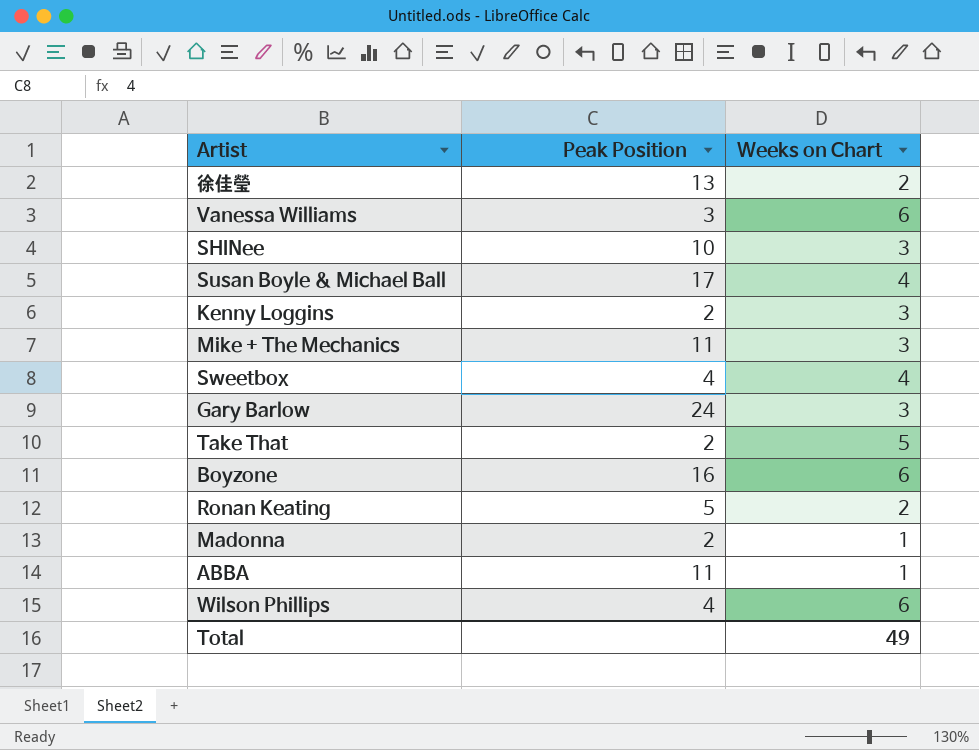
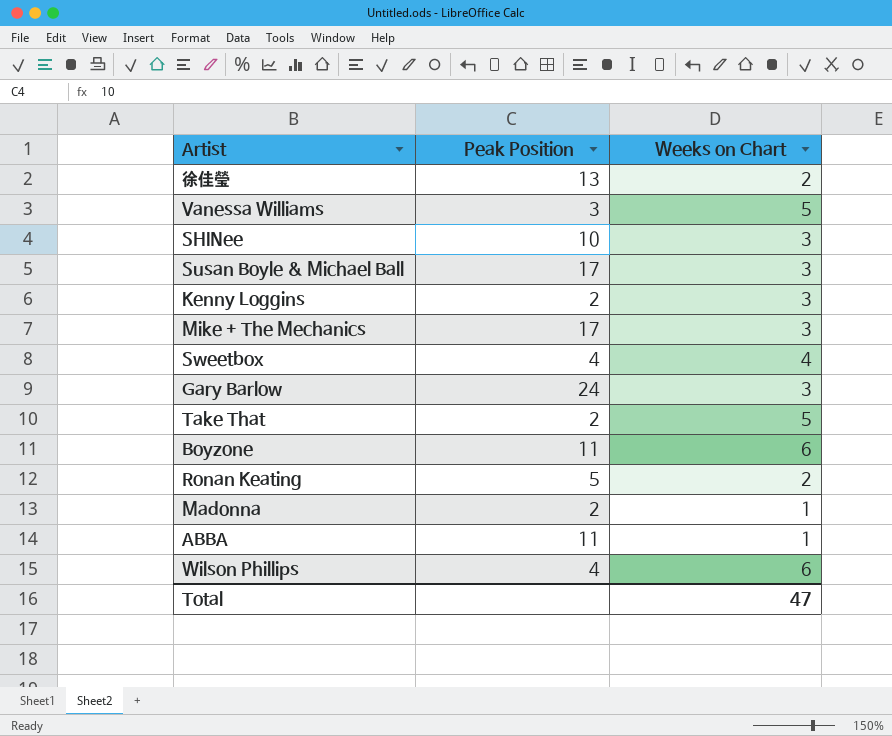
Vanessa Williams | Weeks on Chart: 6 -> 5
Susan Boyle & Michael Ball | Weeks on Chart: 4 -> 3
Mike + The Mechanics | Peak Position: 11 -> 17
Boyzone | Peak Position: 16 -> 11
Total | Weeks on Chart: 49 -> 47

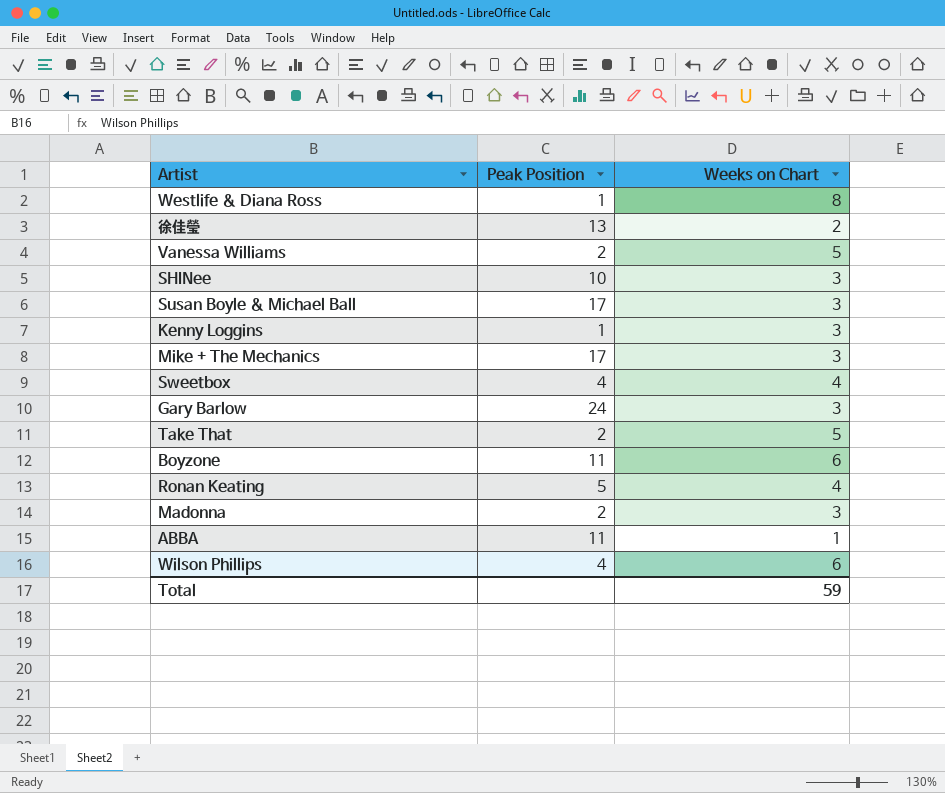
row Westlife & Diana Ross: none -> 1 | 8
Vanessa Williams | Peak Position: 3 -> 2
Kenny Loggins | Peak Position: 2 -> 1
Ronan Keating | Weeks on Chart: 2 -> 4
Madonna | Weeks on Chart: 1 -> 3
Total | Weeks on Chart: 47 -> 59

